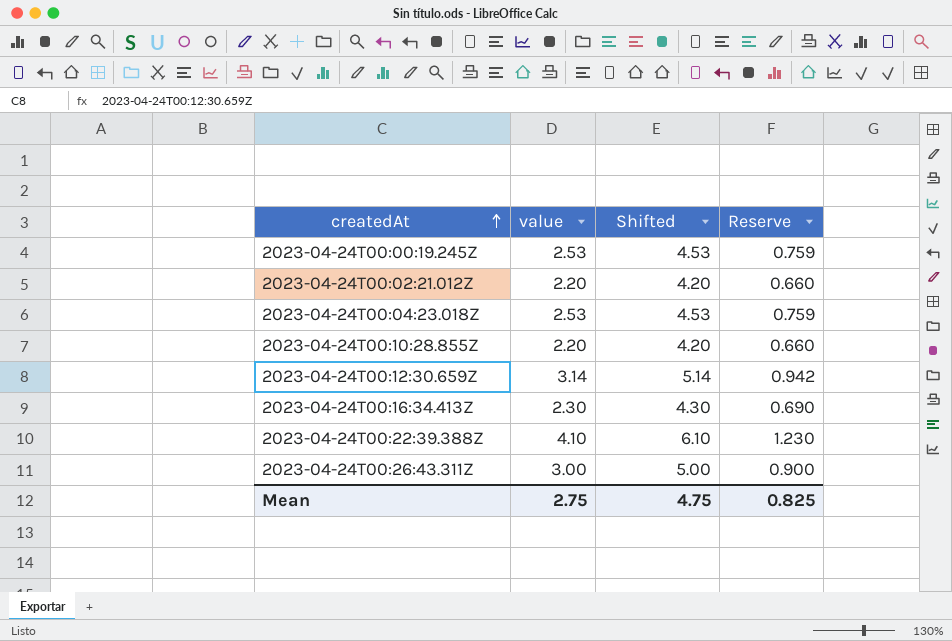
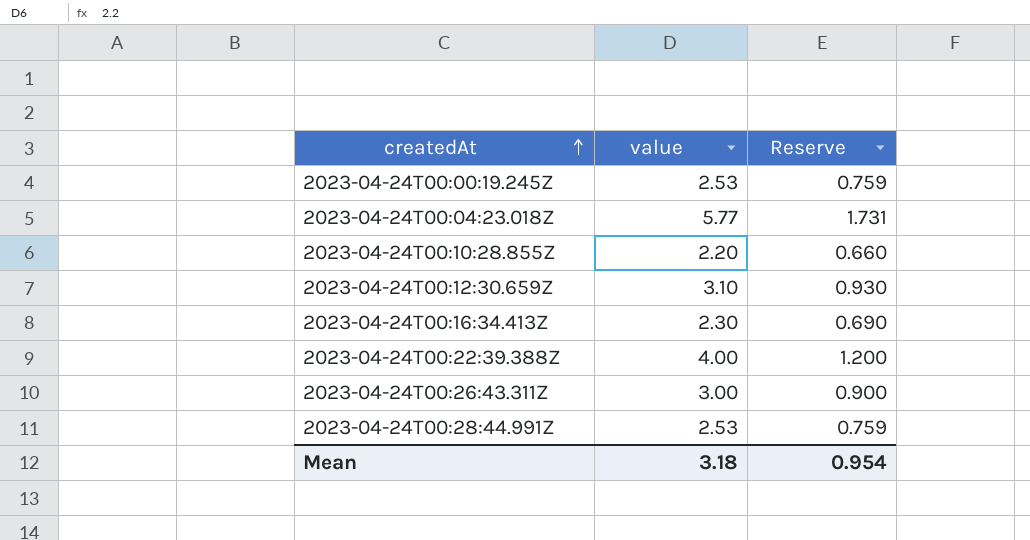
column Shifted | formula: [value] + 2 -> none
row 2023-04-24T00:02:21.012Z: 2.20 | 4.20 | 0.660 -> none
2023-04-24T00:04:23.018Z | value: 2.53 -> 5.77
2023-04-24T00:04:23.018Z | Reserve: 0.759 -> 1.731
2023-04-24T00:12:30.659Z | value: 3.14 -> 3.10
2023-04-24T00:12:30.659Z | Reserve: 0.942 -> 0.930
2023-04-24T00:22:39.388Z | value: 4.10 -> 4.00
2023-04-24T00:22:39.388Z | Reserve: 1.230 -> 1.200
row 2023-04-24T00:28:44.991Z: none -> 2.53 | 0.759
Mean | value: 2.75 -> 3.18
Mean | Reserve: 0.825 -> 0.954

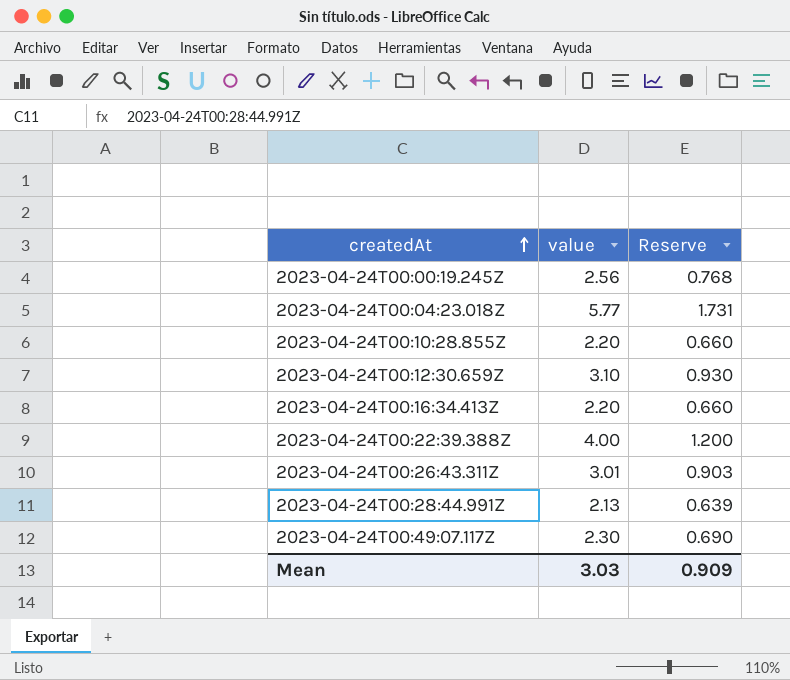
2023-04-24T00:00:19.245Z | value: 2.53 -> 2.56
2023-04-24T00:00:19.245Z | Reserve: 0.759 -> 0.768
2023-04-24T00:16:34.413Z | value: 2.30 -> 2.20
2023-04-24T00:16:34.413Z | Reserve: 0.690 -> 0.660
2023-04-24T00:26:43.311Z | value: 3.00 -> 3.01
2023-04-24T00:26:43.311Z | Reserve: 0.900 -> 0.903
2023-04-24T00:28:44.991Z | value: 2.53 -> 2.13
2023-04-24T00:28:44.991Z | Reserve: 0.759 -> 0.639
row 2023-04-24T00:49:07.117Z: none -> 2.30 | 0.690
Mean | value: 3.18 -> 3.03
Mean | Reserve: 0.954 -> 0.909

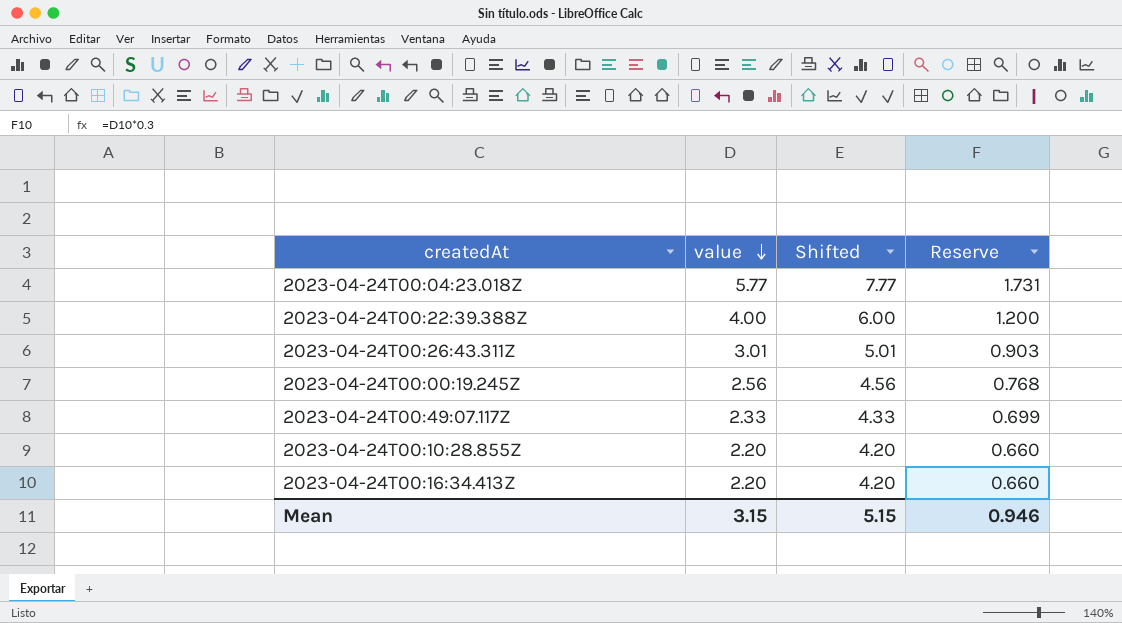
row order: createdAt ascending -> value descending
column Shifted | formula: none -> [value] + 2
row 2023-04-24T00:12:30.659Z: 3.10 | 0.930 -> none
row 2023-04-24T00:28:44.991Z: 2.13 | 0.639 -> none
2023-04-24T00:49:07.117Z | value: 2.30 -> 2.33
2023-04-24T00:49:07.117Z | Reserve: 0.690 -> 0.699
Mean | value: 3.03 -> 3.15
Mean | Reserve: 0.909 -> 0.946

